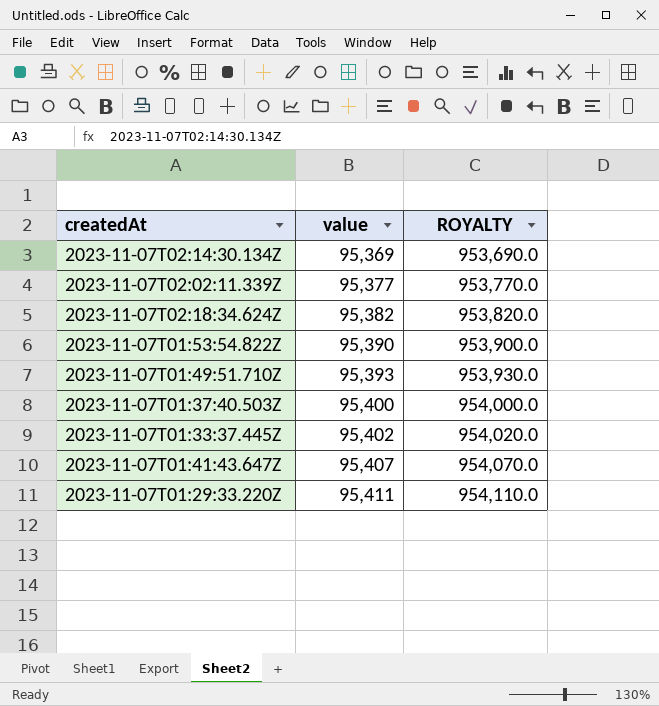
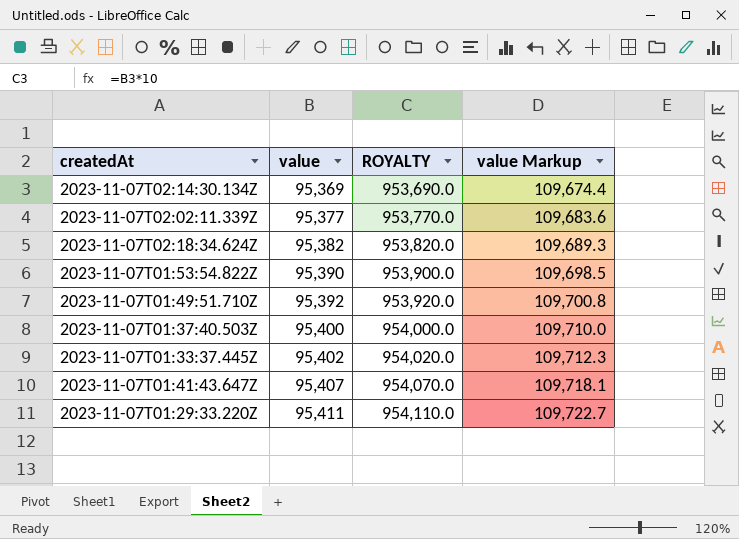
column value Markup | formula: none -> [value] * 1.15
2023-11-07T01:49:51.710Z | value: 95,393 -> 95,392
2023-11-07T01:49:51.710Z | ROYALTY: 953,930.0 -> 953,920.0

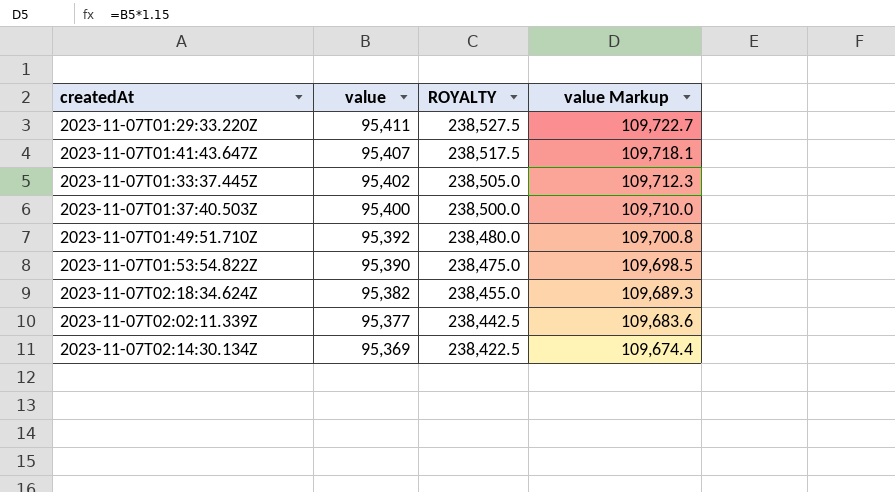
row order: value ascending -> value descending
column ROYALTY | formula: [value] * 10 -> [value] * 2.5

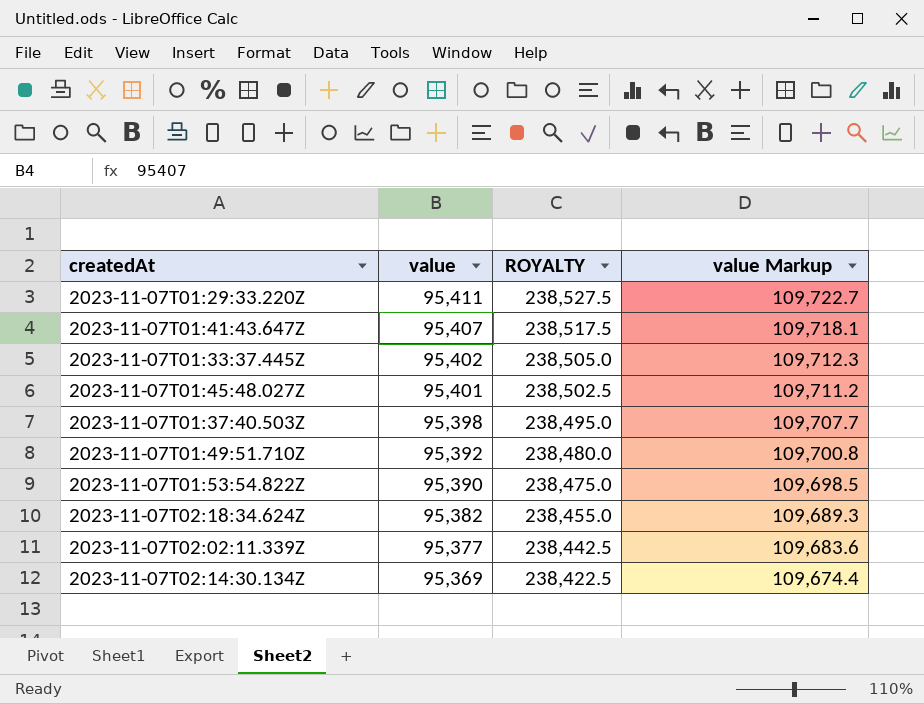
row 2023-11-07T01:45:48.027Z: none -> 95,401 | 238,502.5 | 109,711.2
2023-11-07T01:37:40.503Z | value: 95,400 -> 95,398
2023-11-07T01:37:40.503Z | ROYALTY: 238,500.0 -> 238,495.0
2023-11-07T01:37:40.503Z | value Markup: 109,710.0 -> 109,707.7

